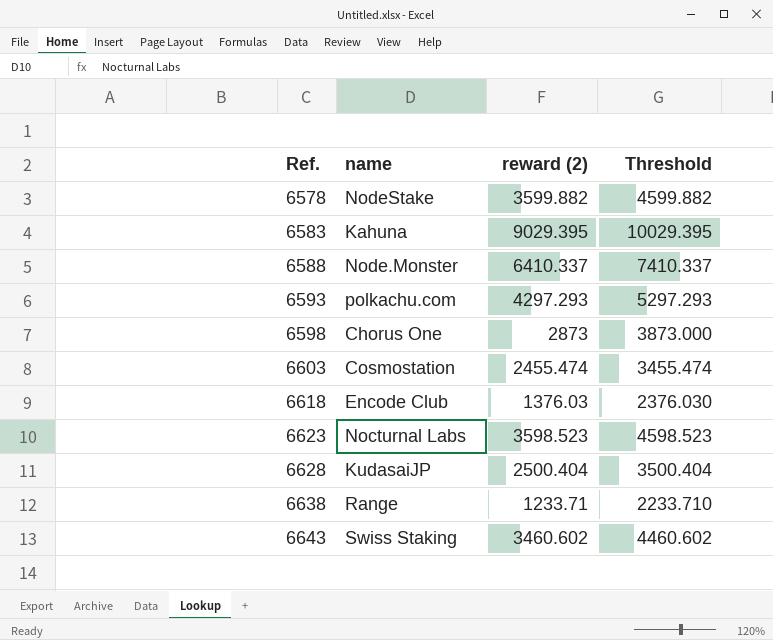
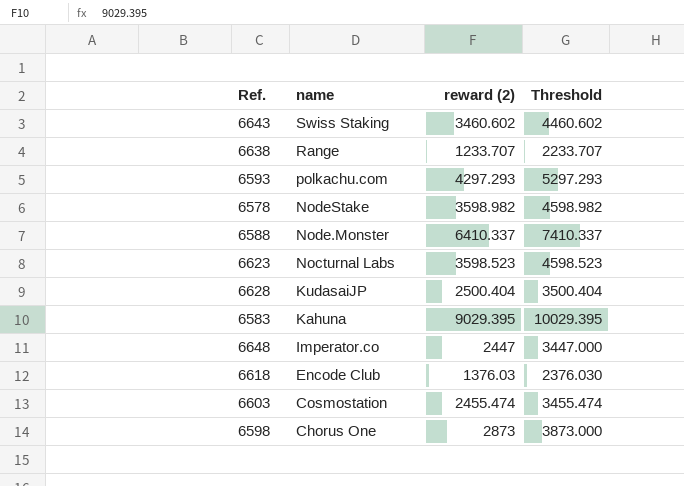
row order: Ref. ascending -> name descending
6638 | reward (2): 1233.71 -> 1233.707
6638 | Threshold: 2233.710 -> 2233.707
6578 | reward (2): 3599.882 -> 3598.982
6578 | Threshold: 4599.882 -> 4598.982
row 6648: none -> Imperator.co | 2447 | 3447.000

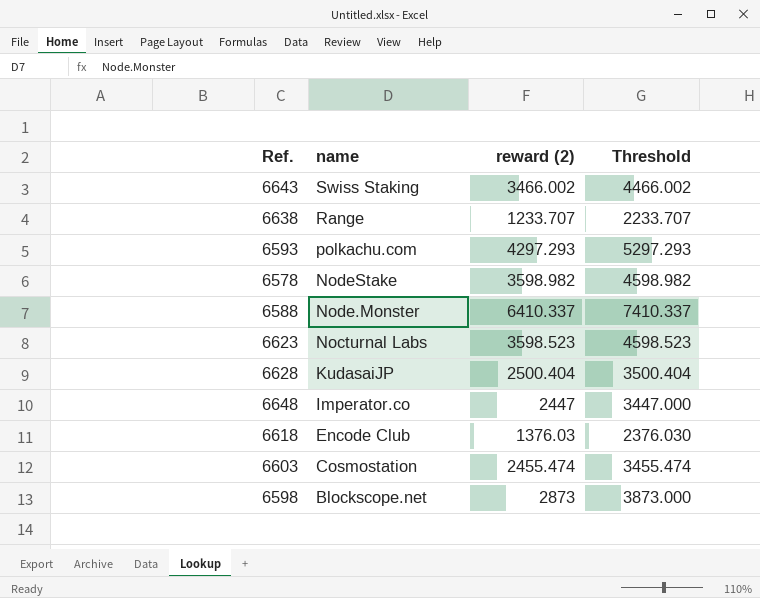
row 6583: Kahuna | 9029.395 | 10029.395 -> none
6643 | reward (2): 3460.602 -> 3466.002
6643 | Threshold: 4460.602 -> 4466.002
6598 | name: Chorus One -> Blockscope.net

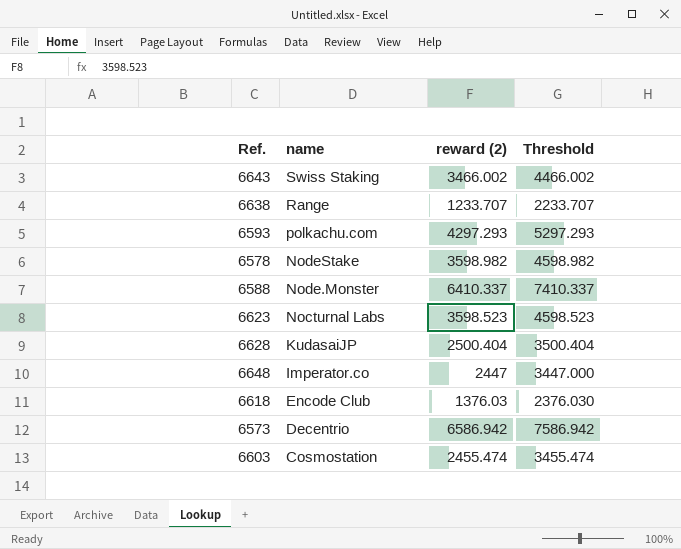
row 6598: Blockscope.net | 2873 | 3873.000 -> none
row 6573: none -> Decentrio | 6586.942 | 7586.942

